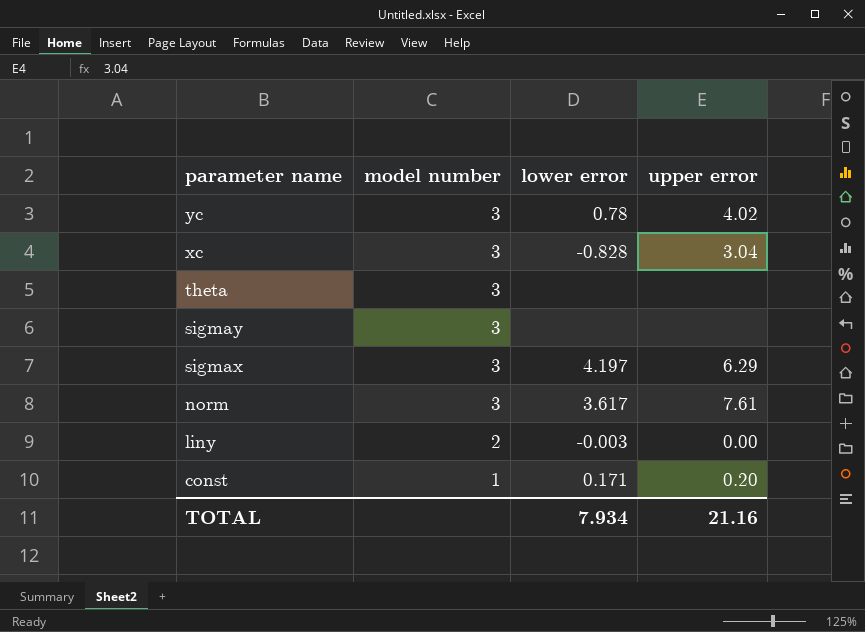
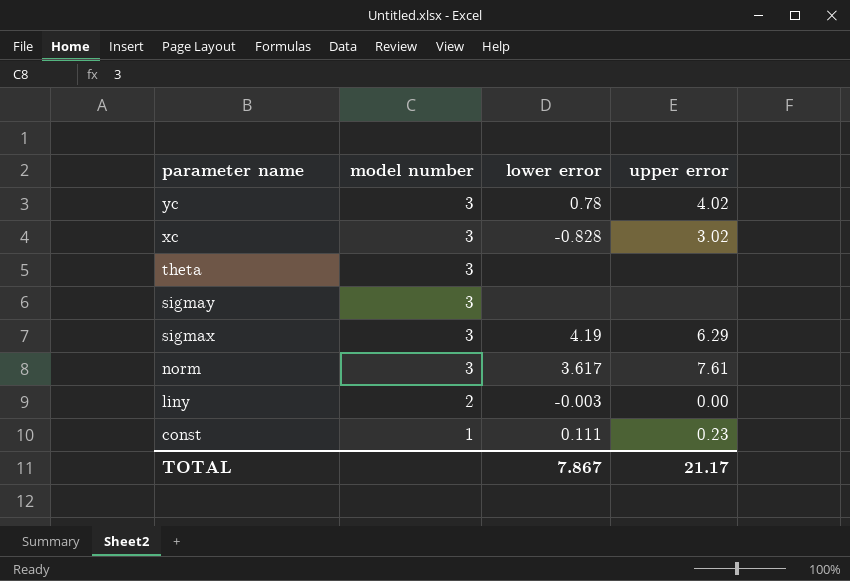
xc | upper error: 3.04 -> 3.02
sigmax | lower error: 4.197 -> 4.19
const | lower error: 0.171 -> 0.111
const | upper error: 0.20 -> 0.23
TOTAL | lower error: 7.934 -> 7.867
TOTAL | upper error: 21.16 -> 21.17

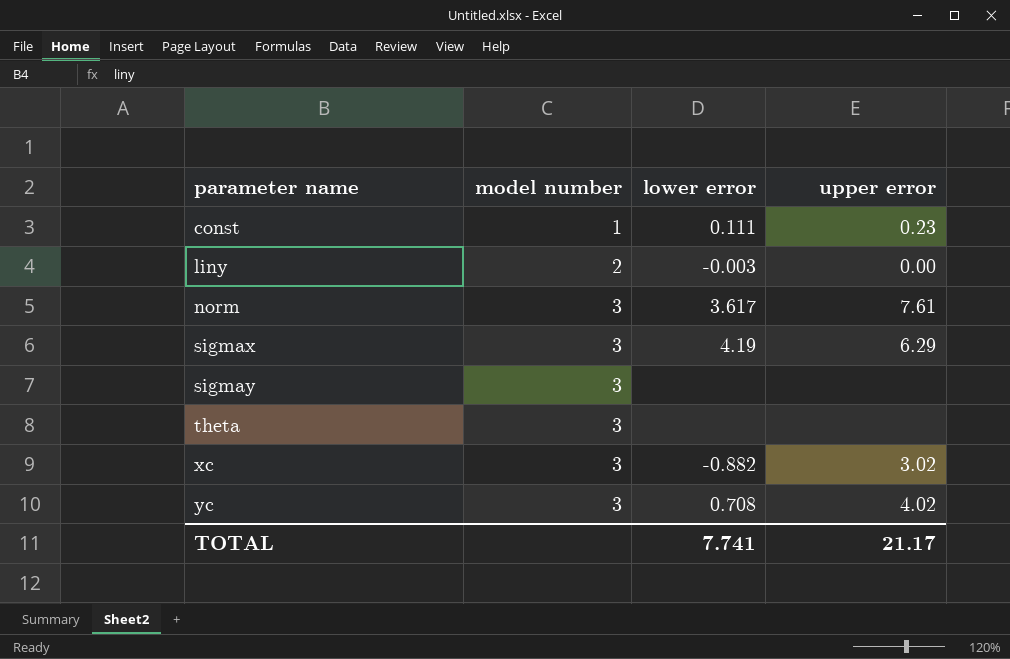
row order: parameter name descending -> parameter name ascending
xc | lower error: -0.828 -> -0.882
yc | lower error: 0.78 -> 0.708
TOTAL | lower error: 7.867 -> 7.741

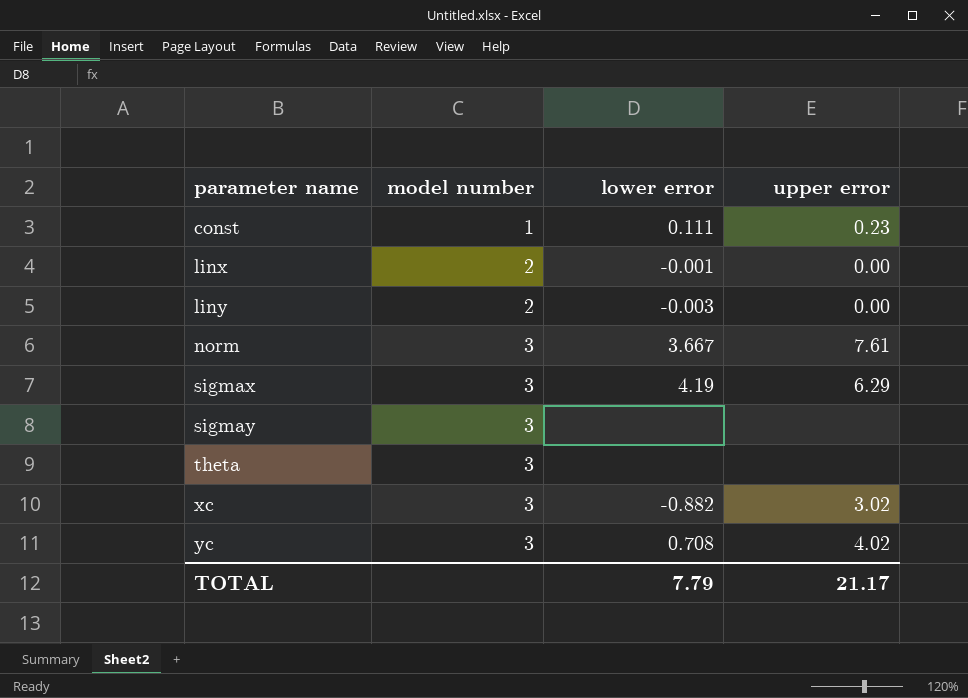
row linx: none -> 2 | -0.001 | 0.00
norm | lower error: 3.617 -> 3.667
TOTAL | lower error: 7.741 -> 7.79

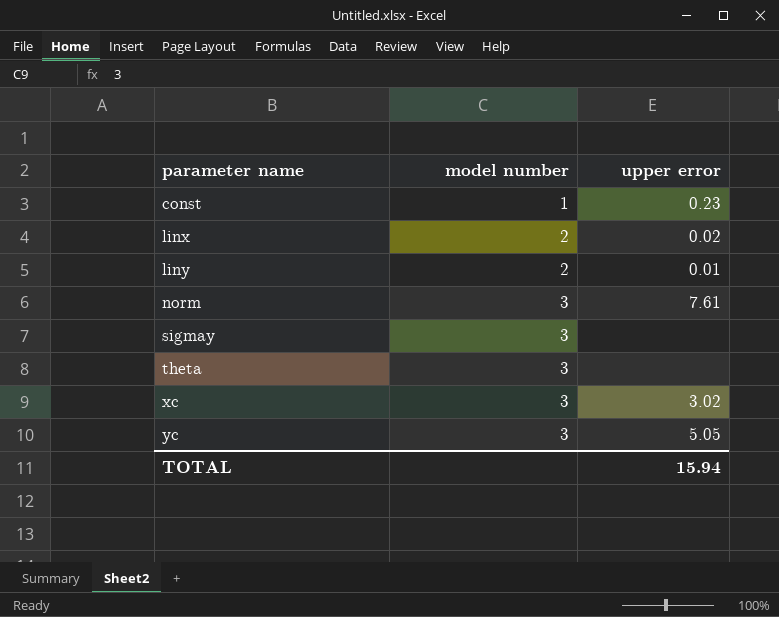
column lower error | position: 3 -> none
row sigmax: 3 | 4.19 | 6.29 -> none
linx | upper error: 0.00 -> 0.02
liny | upper error: 0.00 -> 0.01
yc | upper error: 4.02 -> 5.05
TOTAL | upper error: 21.17 -> 15.94

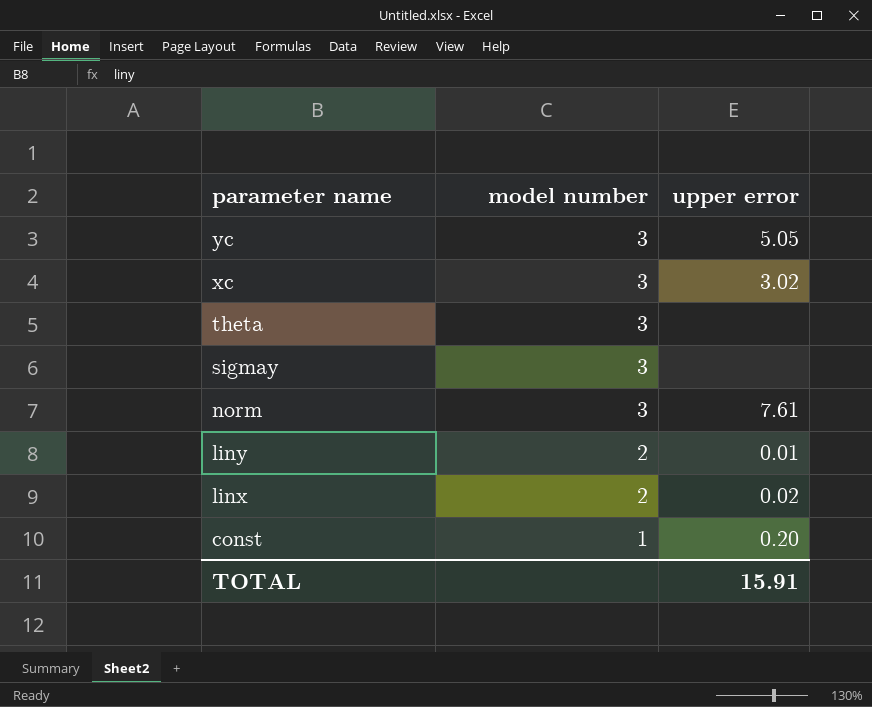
row order: parameter name ascending -> parameter name descending
const | upper error: 0.23 -> 0.20
TOTAL | upper error: 15.94 -> 15.91

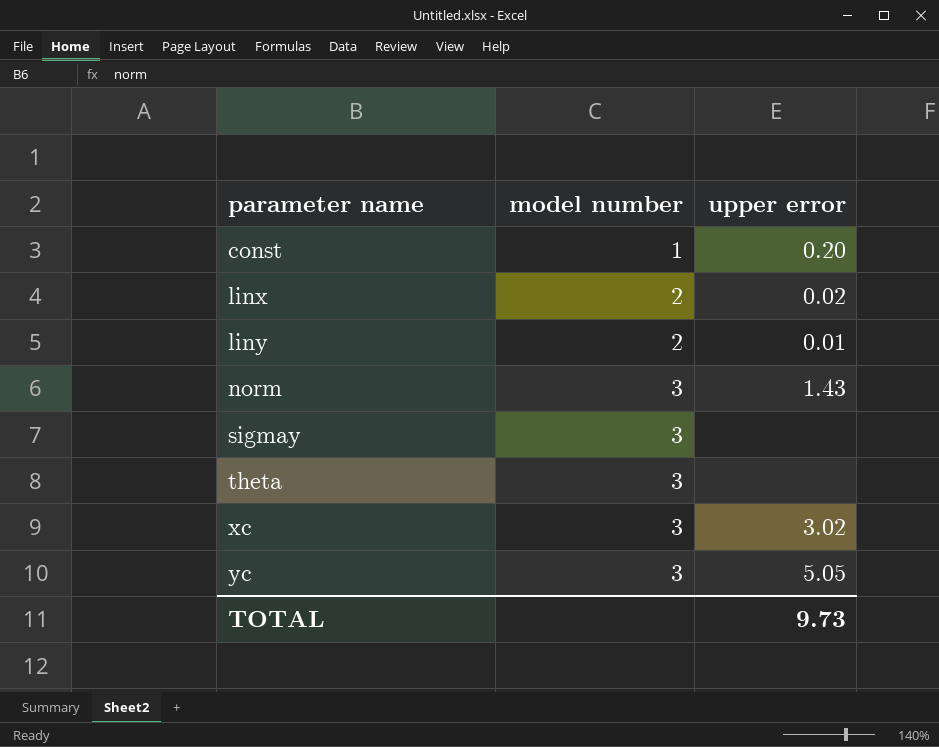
row order: parameter name descending -> parameter name ascending
norm | upper error: 7.61 -> 1.43
TOTAL | upper error: 15.91 -> 9.73

